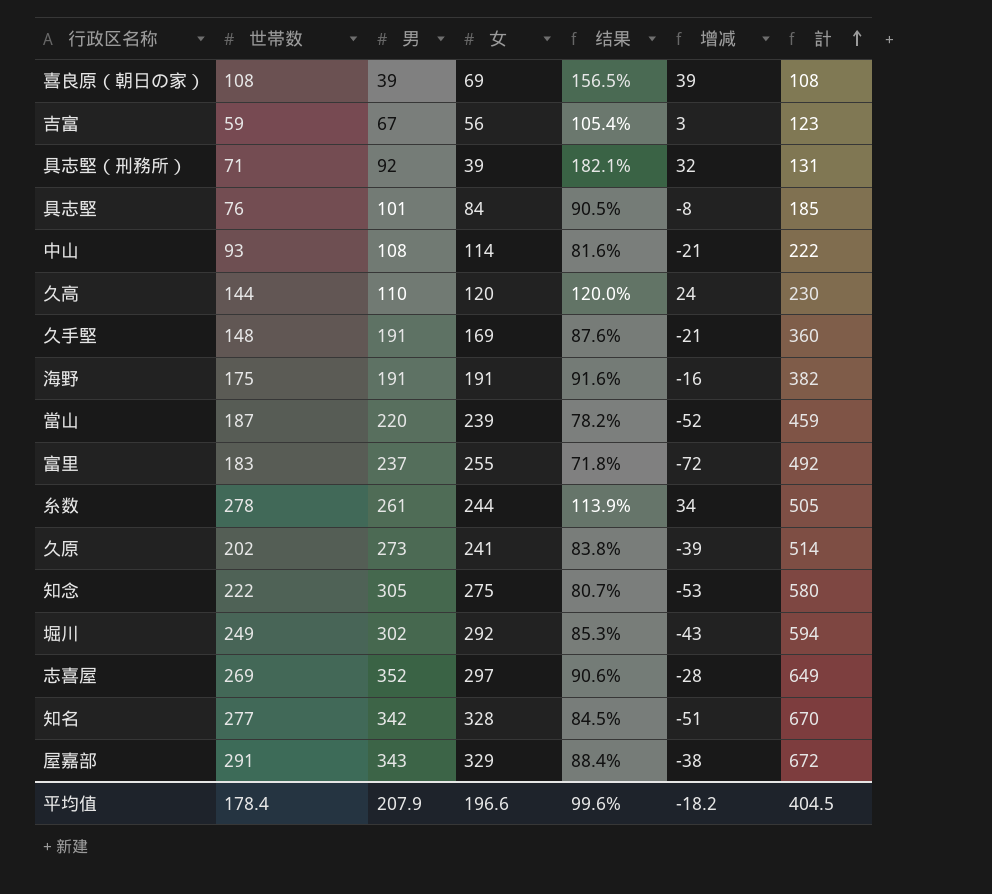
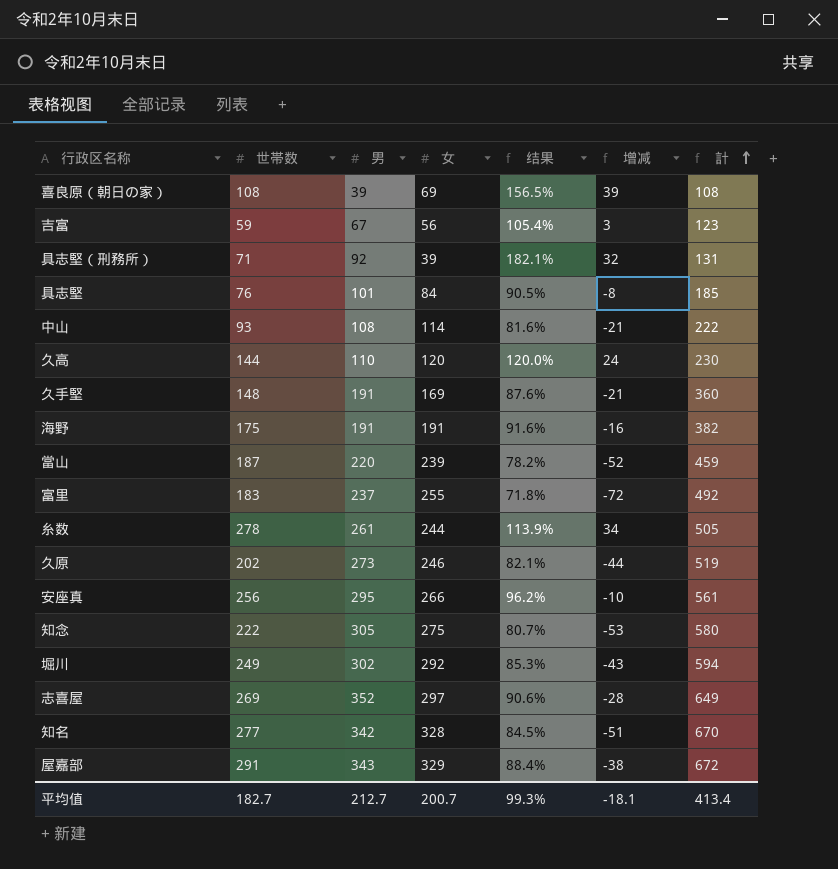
久原 | 女: 241 -> 246
久原 | 结果: 83.8% -> 82.1%
久原 | 增减: -39 -> -44
久原 | 計: 514 -> 519
row 安座真: none -> 256 | 295 | 266 | 96.2% | -10 | 561
平均值 | 世帯数: 178.4 -> 182.7
平均值 | 男: 207.9 -> 212.7
平均值 | 女: 196.6 -> 200.7
平均值 | 结果: 99.6% -> 99.3%
平均值 | 增减: -18.2 -> -18.1
平均值 | 計: 404.5 -> 413.4

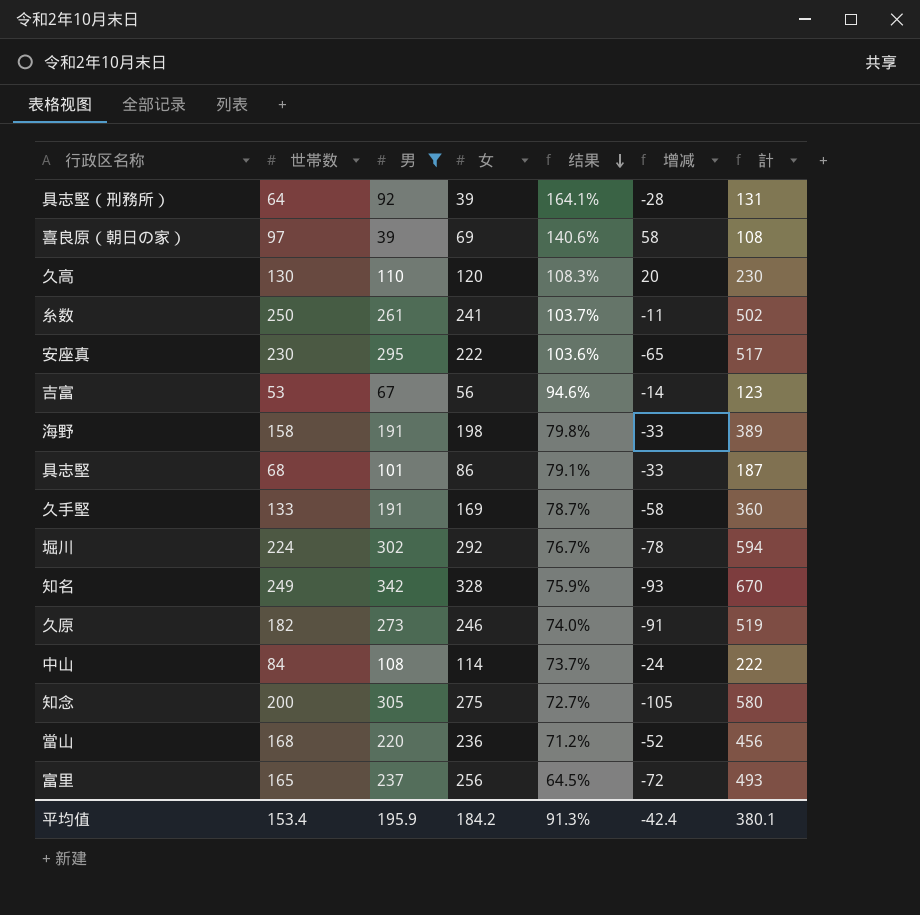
filter: none -> 男 <= 342
row order: 計 ascending -> 结果 descending
column 增减 | formula: [世帯数] - [女] -> [世帯数] - [男]
具志堅（刑務所） | 世帯数: 71 -> 64
具志堅（刑務所） | 结果: 182.1% -> 164.1%
喜良原（朝日の家） | 世帯数: 108 -> 97
喜良原（朝日の家） | 结果: 156.5% -> 140.6%
久高 | 世帯数: 144 -> 130
久高 | 结果: 120.0% -> 108.3%
糸数 | 世帯数: 278 -> 250
糸数 | 女: 244 -> 241
糸数 | 结果: 113.9% -> 103.7%
糸数 | 計: 505 -> 502
安座真 | 世帯数: 256 -> 230
安座真 | 女: 266 -> 222
安座真 | 结果: 96.2% -> 103.6%
安座真 | 計: 561 -> 517
吉富 | 世帯数: 59 -> 53
吉富 | 结果: 105.4% -> 94.6%
海野 | 世帯数: 175 -> 158
海野 | 女: 191 -> 198
海野 | 结果: 91.6% -> 79.8%
海野 | 計: 382 -> 389
具志堅 | 世帯数: 76 -> 68
具志堅 | 女: 84 -> 86
具志堅 | 结果: 90.5% -> 79.1%
具志堅 | 計: 185 -> 187
久手堅 | 世帯数: 148 -> 133
久手堅 | 结果: 87.6% -> 78.7%
堀川 | 世帯数: 249 -> 224
堀川 | 结果: 85.3% -> 76.7%
知名 | 世帯数: 277 -> 249
知名 | 结果: 84.5% -> 75.9%
久原 | 世帯数: 202 -> 182
久原 | 结果: 82.1% -> 74.0%
中山 | 世帯数: 93 -> 84
中山 | 结果: 81.6% -> 73.7%
知念 | 世帯数: 222 -> 200
知念 | 结果: 80.7% -> 72.7%
當山 | 世帯数: 187 -> 168
當山 | 女: 239 -> 236
當山 | 结果: 78.2% -> 71.2%
當山 | 計: 459 -> 456
富里 | 世帯数: 183 -> 165
富里 | 女: 255 -> 256
富里 | 结果: 71.8% -> 64.5%
富里 | 計: 492 -> 493
平均值 | 世帯数: 182.7 -> 153.4
平均值 | 男: 212.7 -> 195.9
平均值 | 女: 200.7 -> 184.2
平均值 | 结果: 99.3% -> 91.3%
平均值 | 增减: -18.1 -> -42.4
平均值 | 計: 413.4 -> 380.1

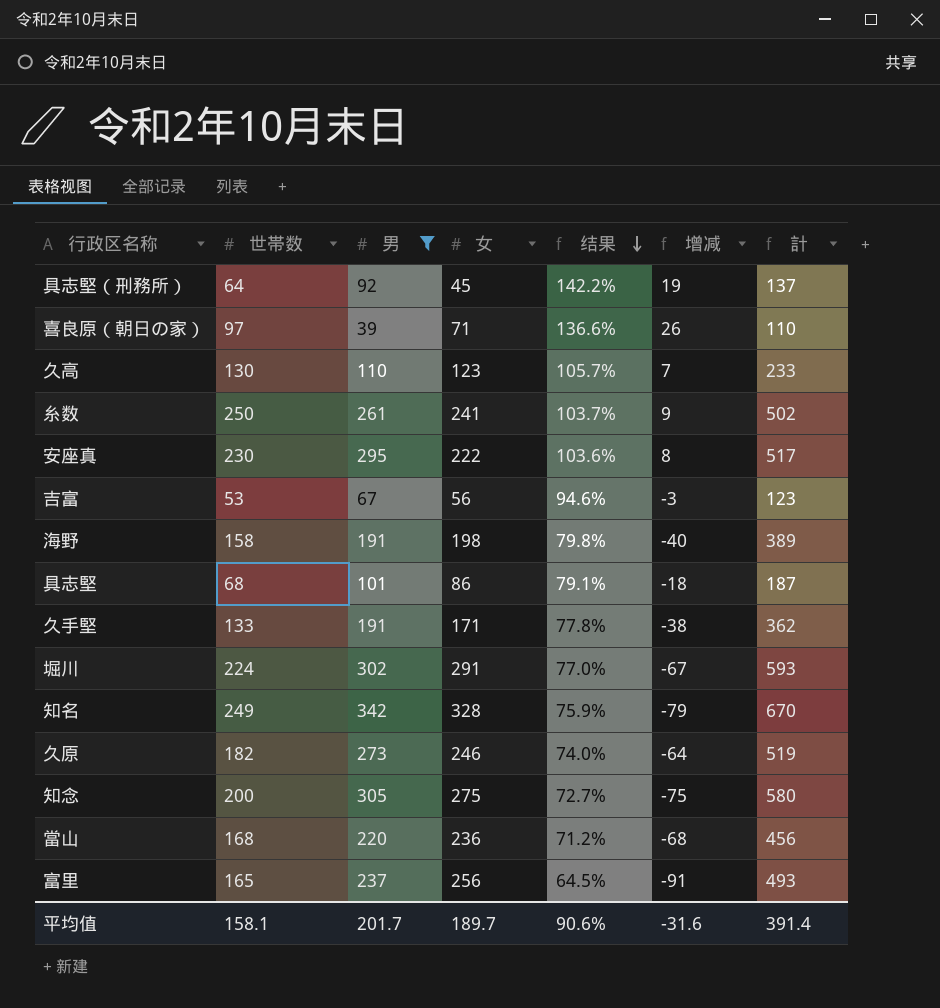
column 增减 | formula: [世帯数] - [男] -> [世帯数] - [女]
row 中山: 84 | 108 | 114 | 73.7% | -24 | 222 -> none
具志堅（刑務所） | 女: 39 -> 45
具志堅（刑務所） | 结果: 164.1% -> 142.2%
具志堅（刑務所） | 計: 131 -> 137
喜良原（朝日の家） | 女: 69 -> 71
喜良原（朝日の家） | 结果: 140.6% -> 136.6%
喜良原（朝日の家） | 計: 108 -> 110
久高 | 女: 120 -> 123
久高 | 结果: 108.3% -> 105.7%
久高 | 計: 230 -> 233
久手堅 | 女: 169 -> 171
久手堅 | 结果: 78.7% -> 77.8%
久手堅 | 計: 360 -> 362
堀川 | 女: 292 -> 291
堀川 | 结果: 76.7% -> 77.0%
堀川 | 計: 594 -> 593
平均值 | 世帯数: 153.4 -> 158.1
平均值 | 男: 195.9 -> 201.7
平均值 | 女: 184.2 -> 189.7
平均值 | 结果: 91.3% -> 90.6%
平均值 | 增减: -42.4 -> -31.6
平均值 | 計: 380.1 -> 391.4

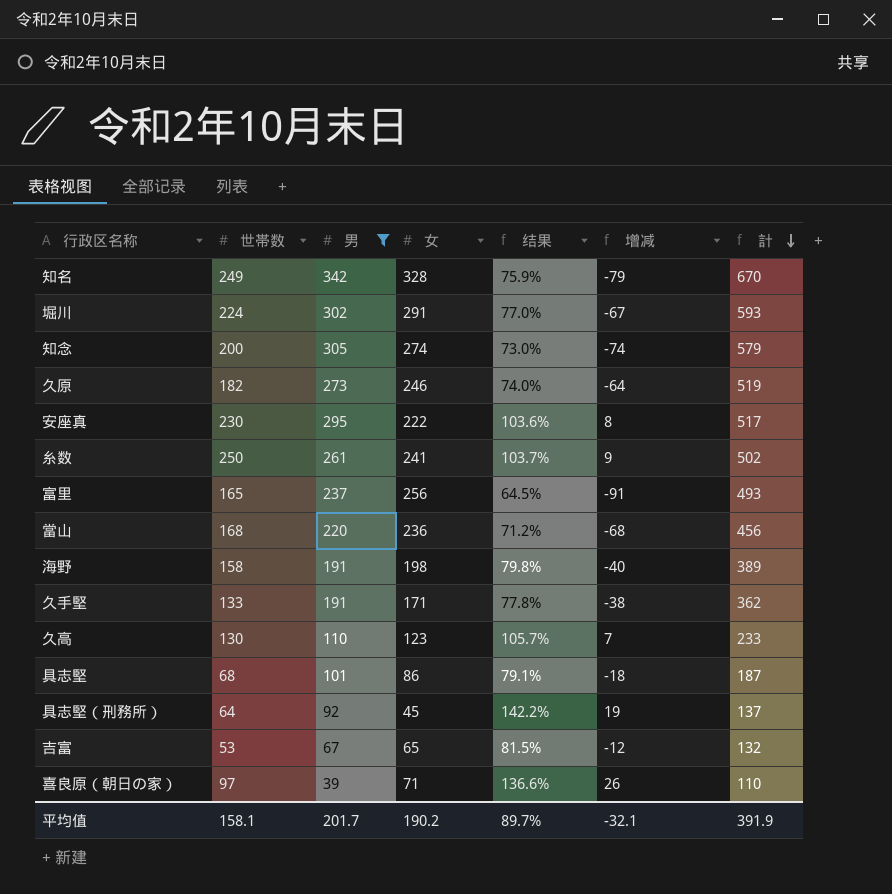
row order: 结果 descending -> 計 descending
知念 | 女: 275 -> 274
知念 | 结果: 72.7% -> 73.0%
知念 | 增减: -75 -> -74
知念 | 計: 580 -> 579
吉富 | 女: 56 -> 65
吉富 | 结果: 94.6% -> 81.5%
吉富 | 增减: -3 -> -12
吉富 | 計: 123 -> 132
平均值 | 女: 189.7 -> 190.2
平均值 | 结果: 90.6% -> 89.7%
平均值 | 增减: -31.6 -> -32.1
平均值 | 計: 391.4 -> 391.9

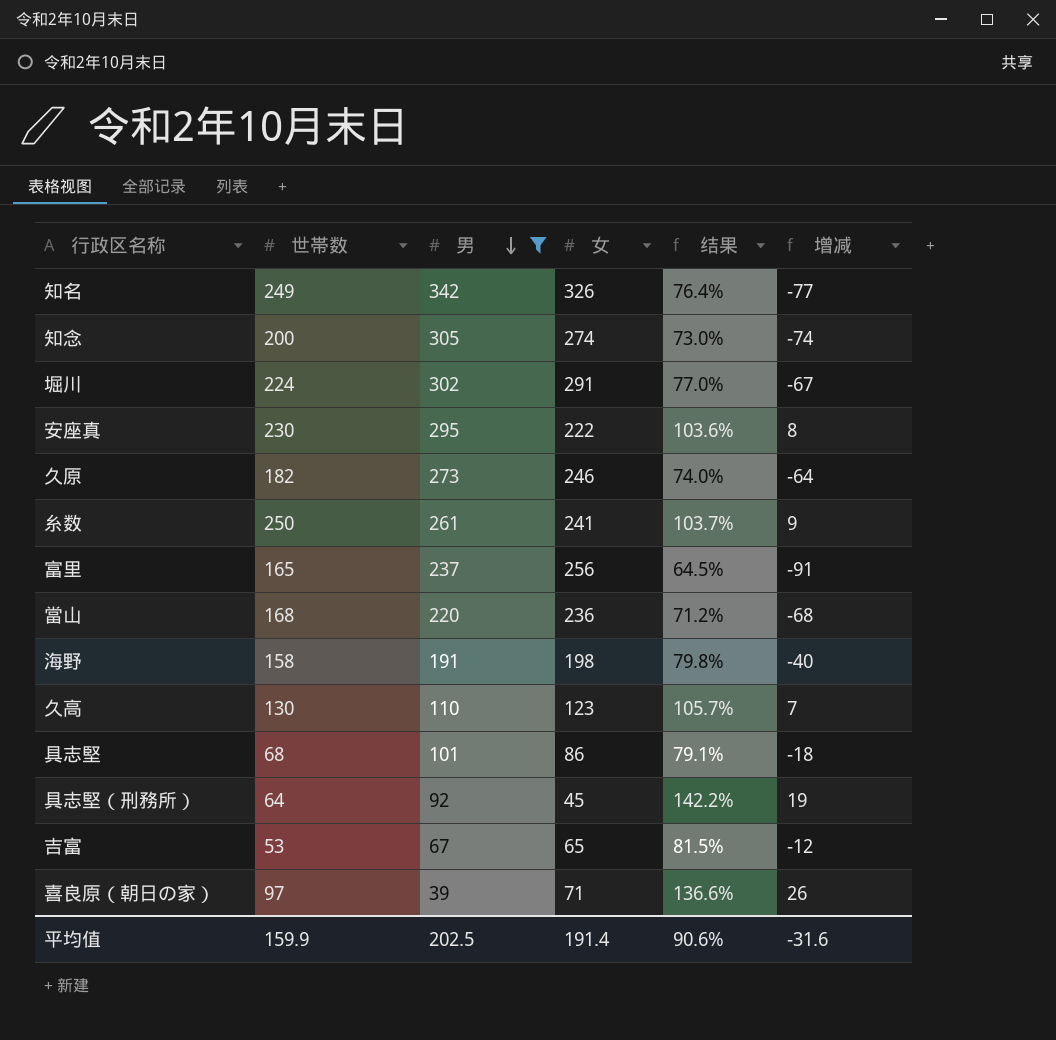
row order: 計 descending -> 男 descending
column 計 | formula: [男] + [女] -> none
row 久手堅: 133 | 191 | 171 | 77.8% | -38 | 362 -> none
知名 | 女: 328 -> 326
知名 | 结果: 75.9% -> 76.4%
知名 | 增减: -79 -> -77
平均值 | 世帯数: 158.1 -> 159.9
平均值 | 男: 201.7 -> 202.5
平均值 | 女: 190.2 -> 191.4
平均值 | 结果: 89.7% -> 90.6%
平均值 | 增减: -32.1 -> -31.6

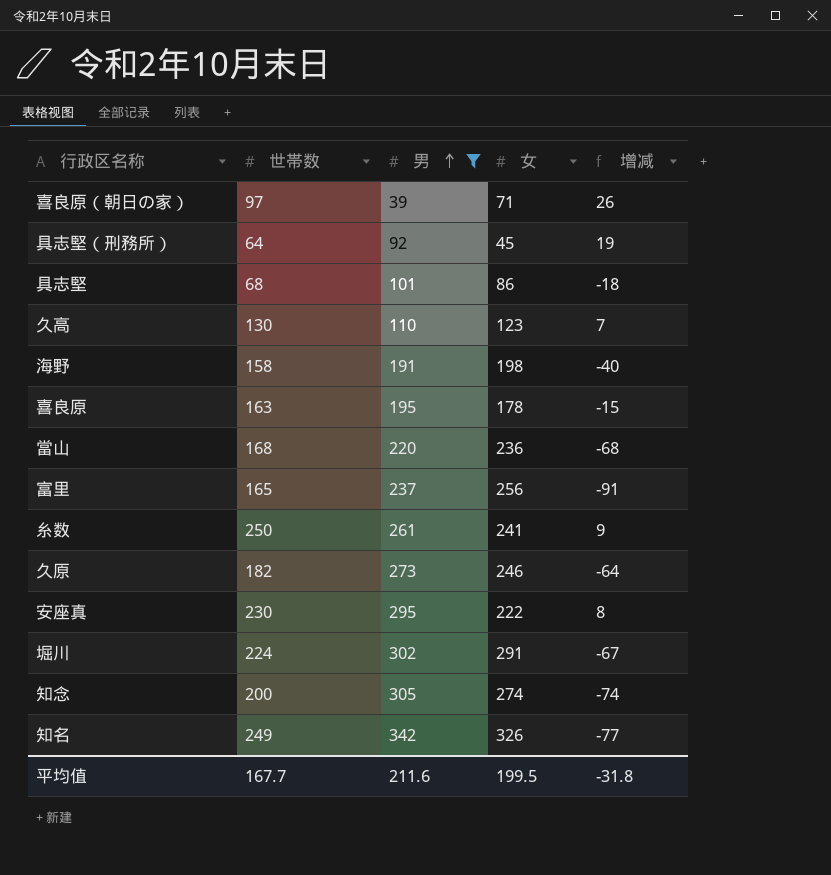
row order: 男 descending -> 男 ascending
column 结果 | formula: [世帯数] / [女] -> none
row 吉富: 53 | 67 | 65 | 81.5% | -12 -> none
row 喜良原: none -> 163 | 195 | 178 | -15
平均值 | 世帯数: 159.9 -> 167.7
平均值 | 男: 202.5 -> 211.6
平均值 | 女: 191.4 -> 199.5
平均值 | 增减: -31.6 -> -31.8

